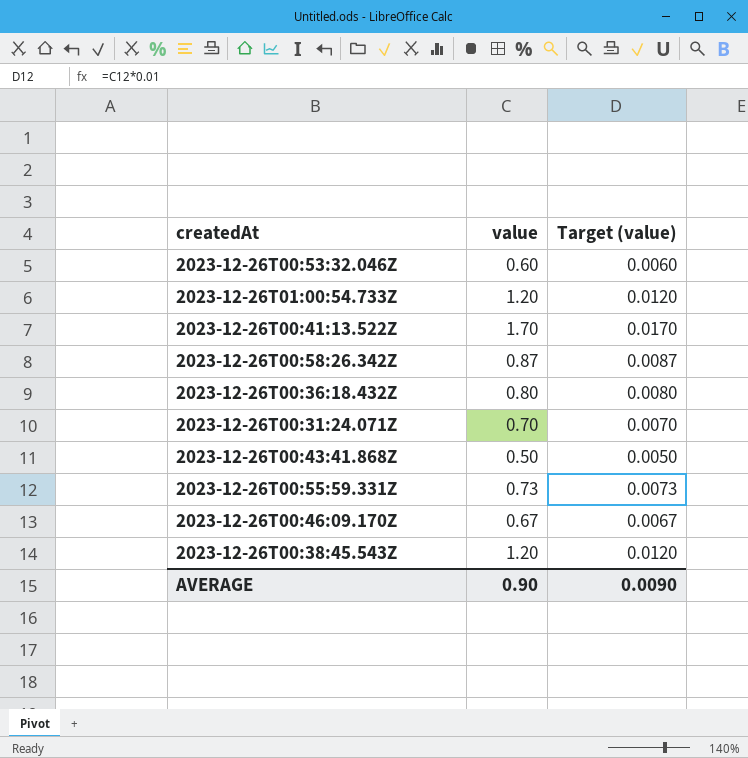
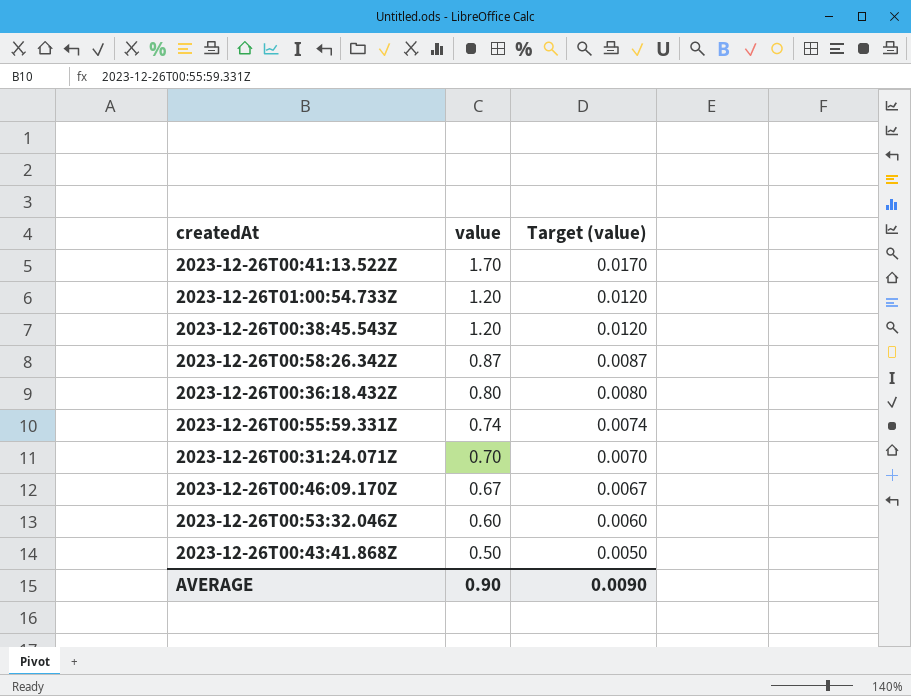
row order: none -> value descending
2023-12-26T00:55:59.331Z | value: 0.73 -> 0.74
2023-12-26T00:55:59.331Z | Target (value): 0.0073 -> 0.0074

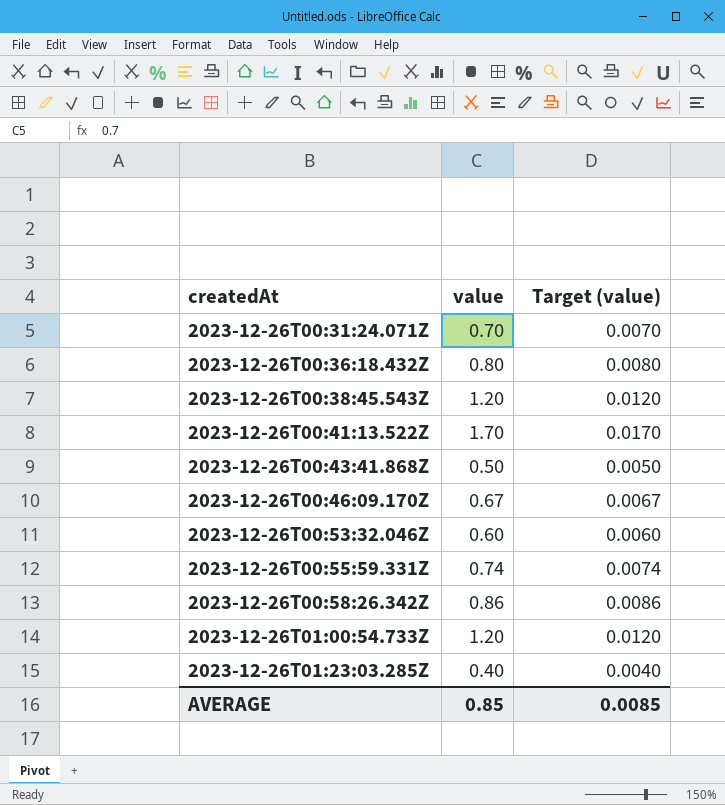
row order: value descending -> createdAt ascending
2023-12-26T00:58:26.342Z | value: 0.87 -> 0.86
2023-12-26T00:58:26.342Z | Target (value): 0.0087 -> 0.0086
row 2023-12-26T01:23:03.285Z: none -> 0.40 | 0.0040
AVERAGE | value: 0.90 -> 0.85
AVERAGE | Target (value): 0.0090 -> 0.0085

